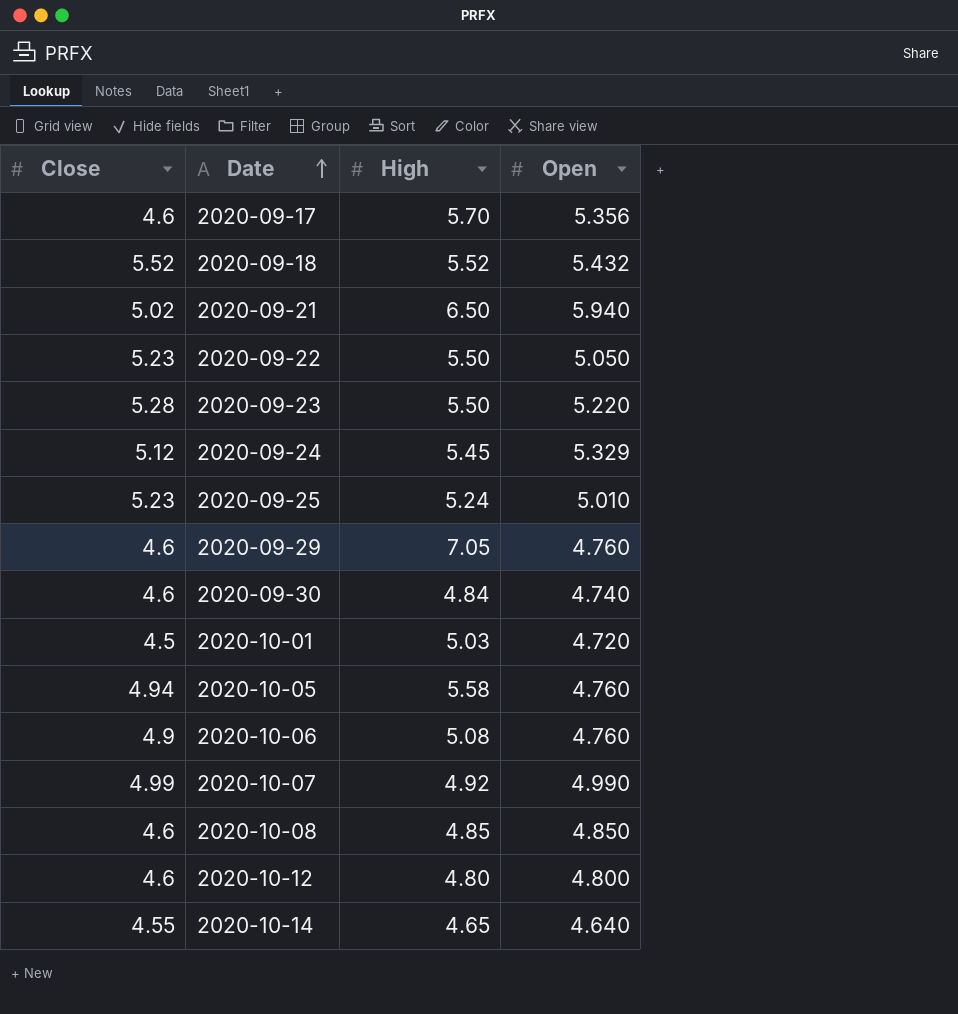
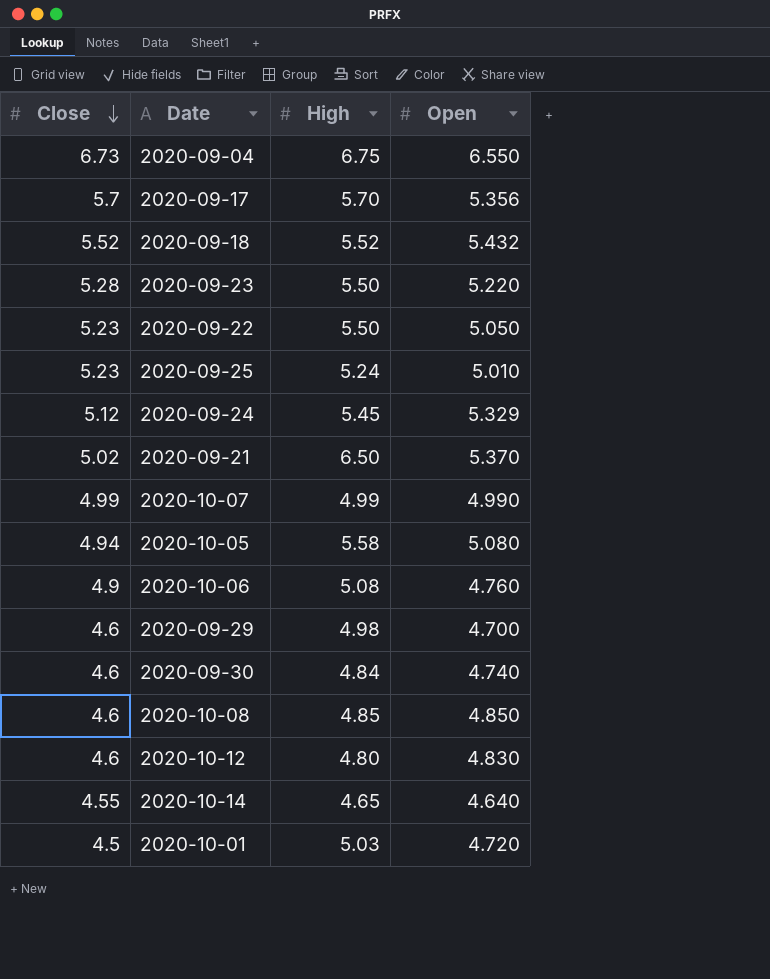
row order: Date ascending -> Close descending
row 2020-09-04: none -> 6.73 | 6.75 | 6.550
2020-09-17 | Close: 4.6 -> 5.7
2020-09-21 | Open: 5.940 -> 5.370
2020-10-07 | High: 4.92 -> 4.99
2020-10-05 | Open: 4.760 -> 5.080
2020-09-29 | High: 7.05 -> 4.98
2020-09-29 | Open: 4.760 -> 4.700
2020-10-12 | Open: 4.800 -> 4.830

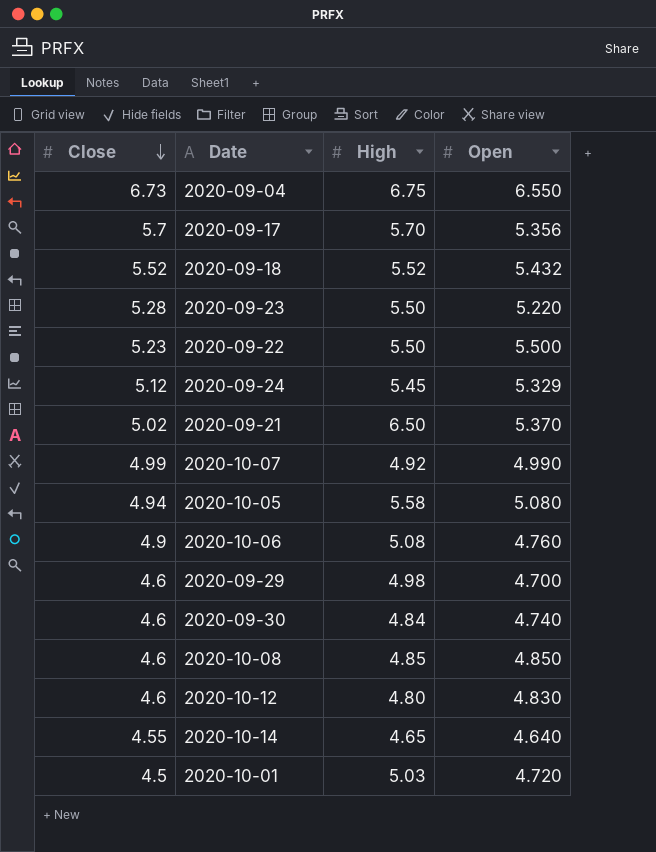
row 2020-09-25: 5.23 | 5.24 | 5.010 -> none
2020-09-22 | Open: 5.050 -> 5.500
2020-10-07 | High: 4.99 -> 4.92

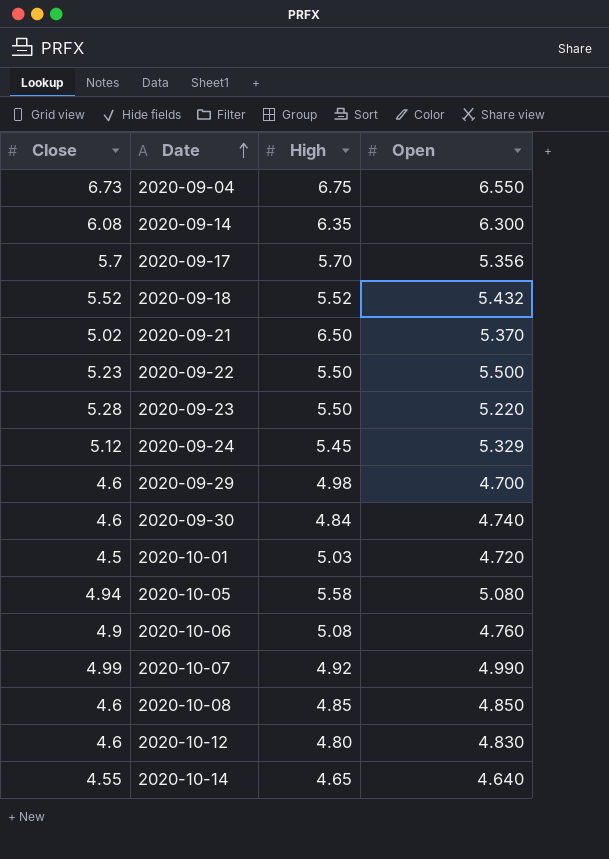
row order: Close descending -> Date ascending
row 2020-09-14: none -> 6.08 | 6.35 | 6.300

